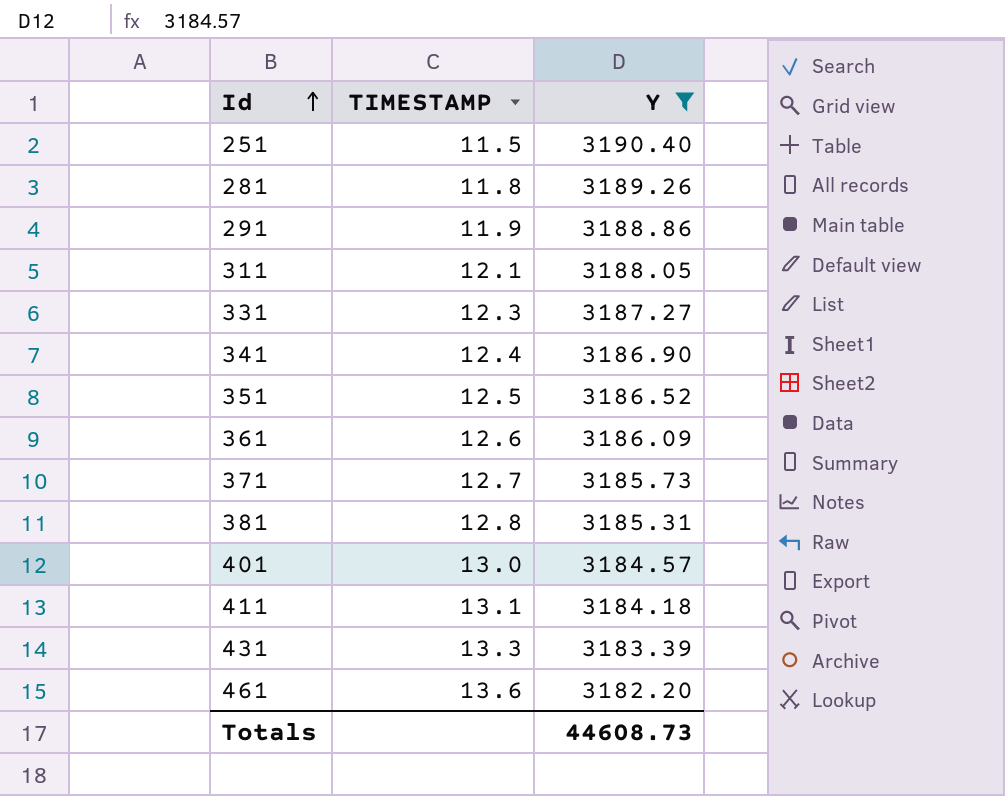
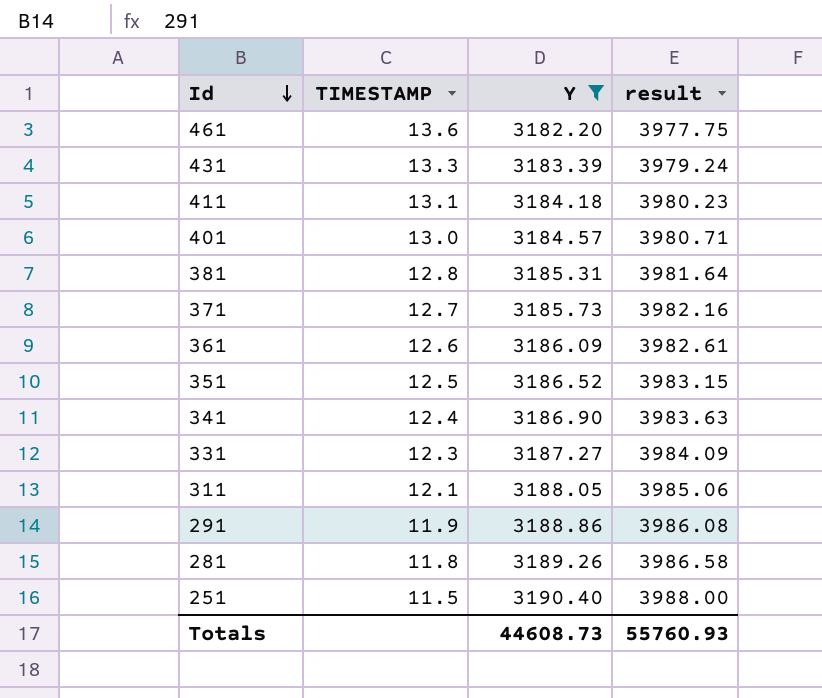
row order: Id ascending -> Id descending
column result | formula: none -> [Y] * 1.25

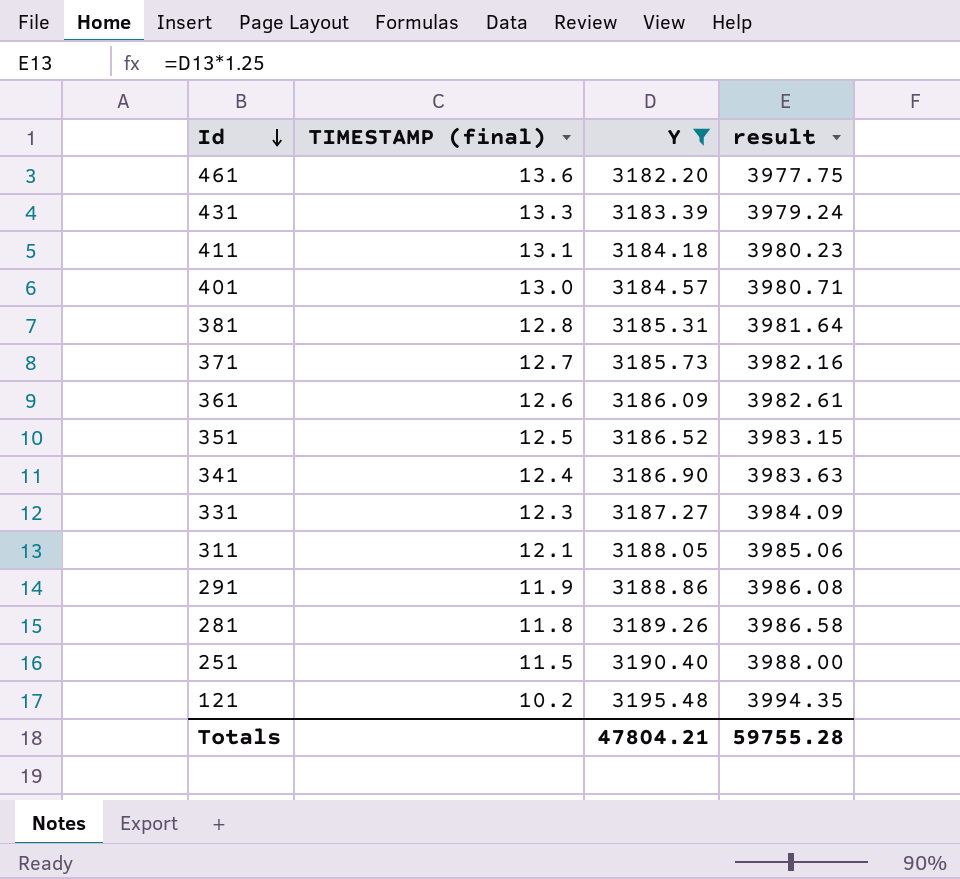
column name: TIMESTAMP -> TIMESTAMP (final)
row 121: none -> 10.2 | 3195.48 | 3994.35
Totals | Y: 44608.73 -> 47804.21
Totals | result: 55760.93 -> 59755.28

